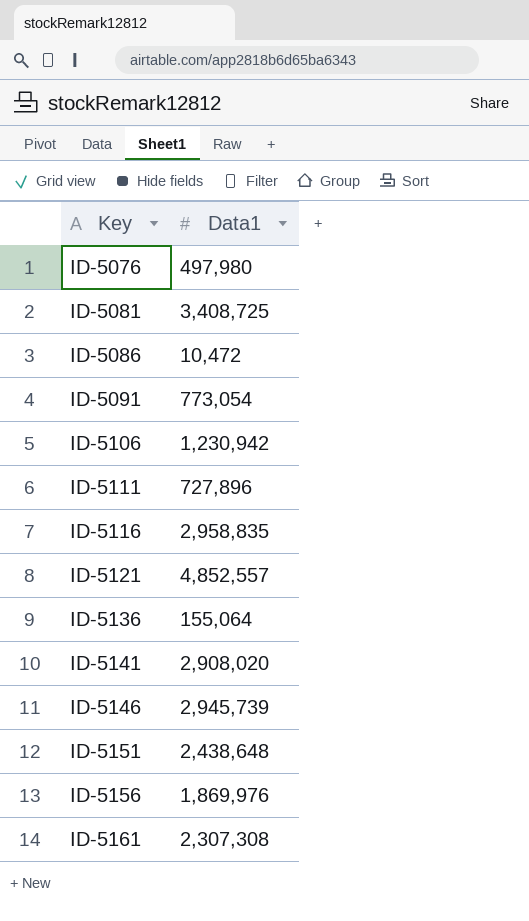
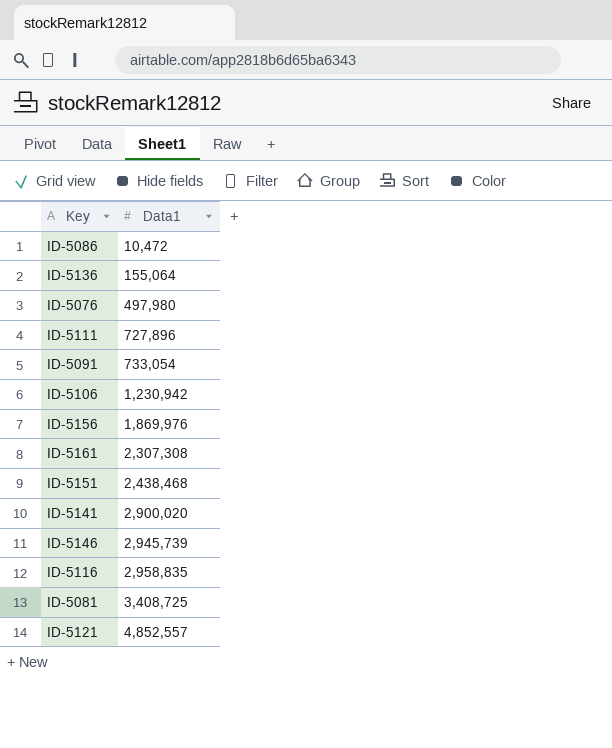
row order: Key ascending -> Data1 ascending
ID-5091 | Data1: 773,054 -> 733,054
ID-5151 | Data1: 2,438,648 -> 2,438,468
ID-5141 | Data1: 2,908,020 -> 2,900,020

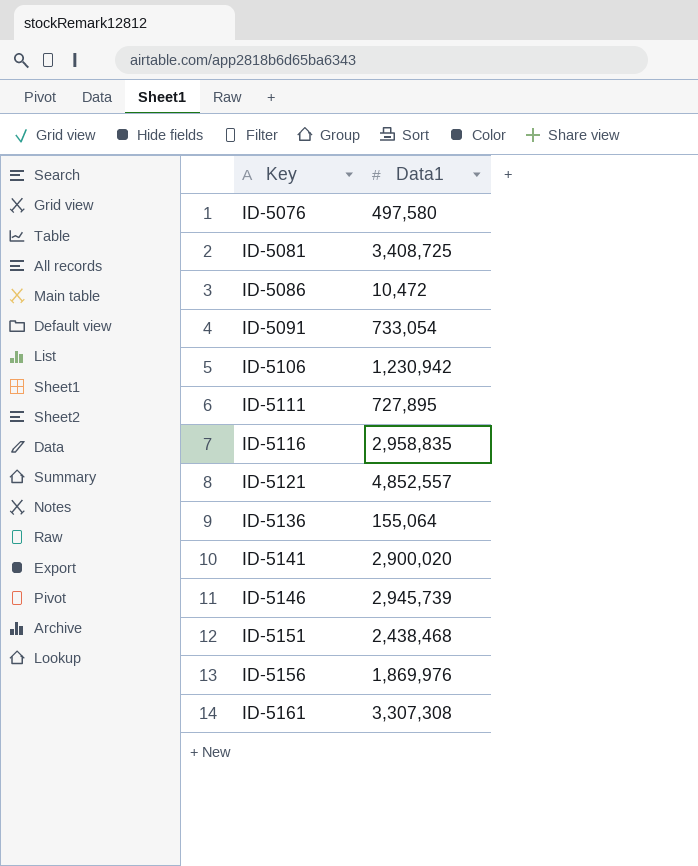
row order: Data1 ascending -> Key ascending
ID-5076 | Data1: 497,980 -> 497,580
ID-5111 | Data1: 727,896 -> 727,895
ID-5161 | Data1: 2,307,308 -> 3,307,308

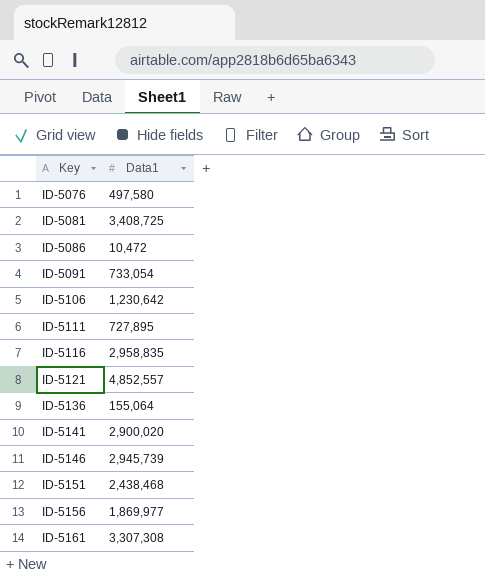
ID-5106 | Data1: 1,230,942 -> 1,230,642
ID-5156 | Data1: 1,869,976 -> 1,869,977

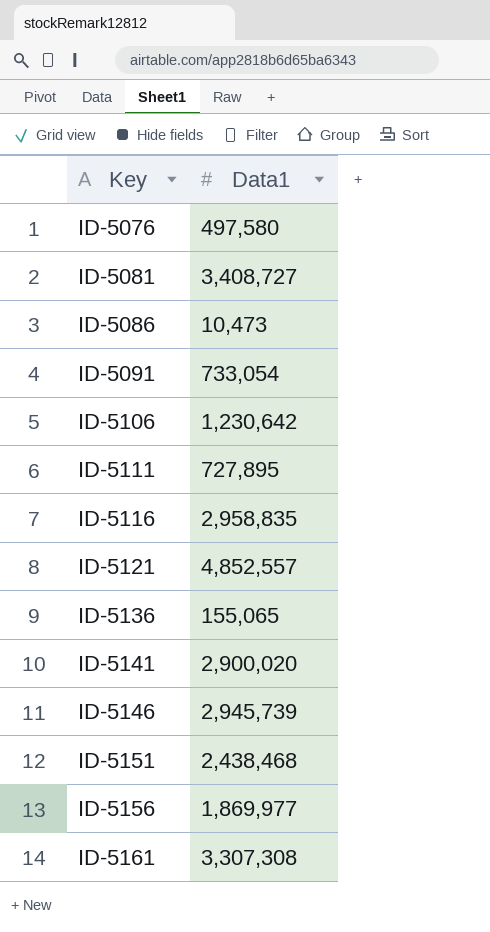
ID-5081 | Data1: 3,408,725 -> 3,408,727
ID-5086 | Data1: 10,472 -> 10,473
ID-5136 | Data1: 155,064 -> 155,065

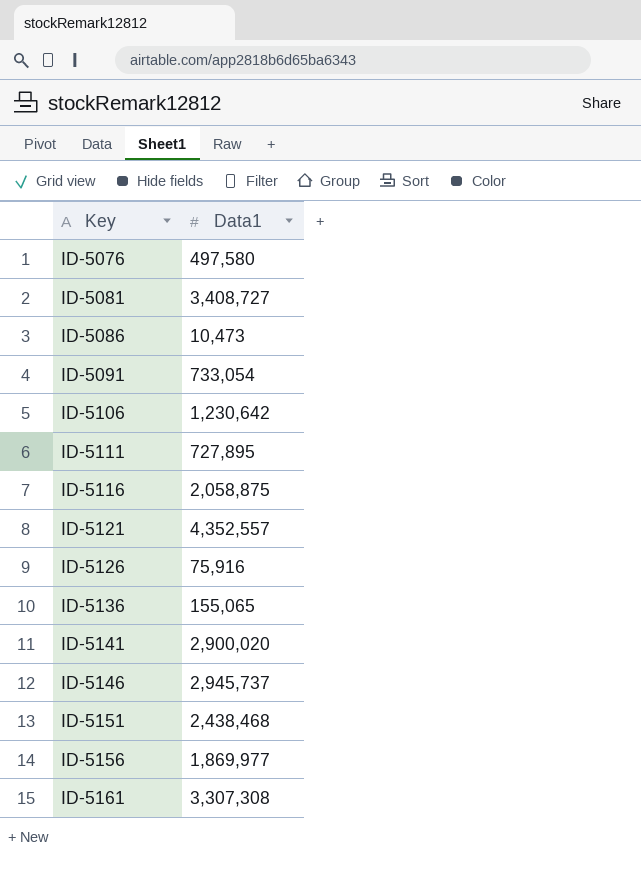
ID-5116 | Data1: 2,958,835 -> 2,058,875
ID-5121 | Data1: 4,852,557 -> 4,352,557
row ID-5126: none -> 75,916
ID-5146 | Data1: 2,945,739 -> 2,945,737

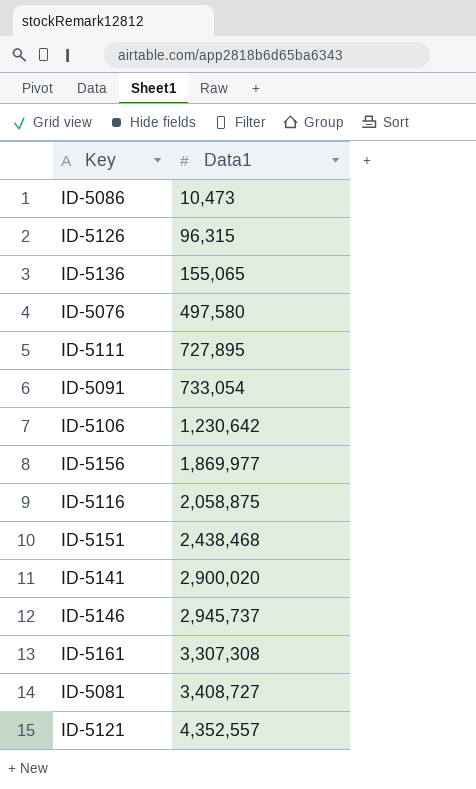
row order: Key ascending -> Data1 ascending
ID-5126 | Data1: 75,916 -> 96,315

